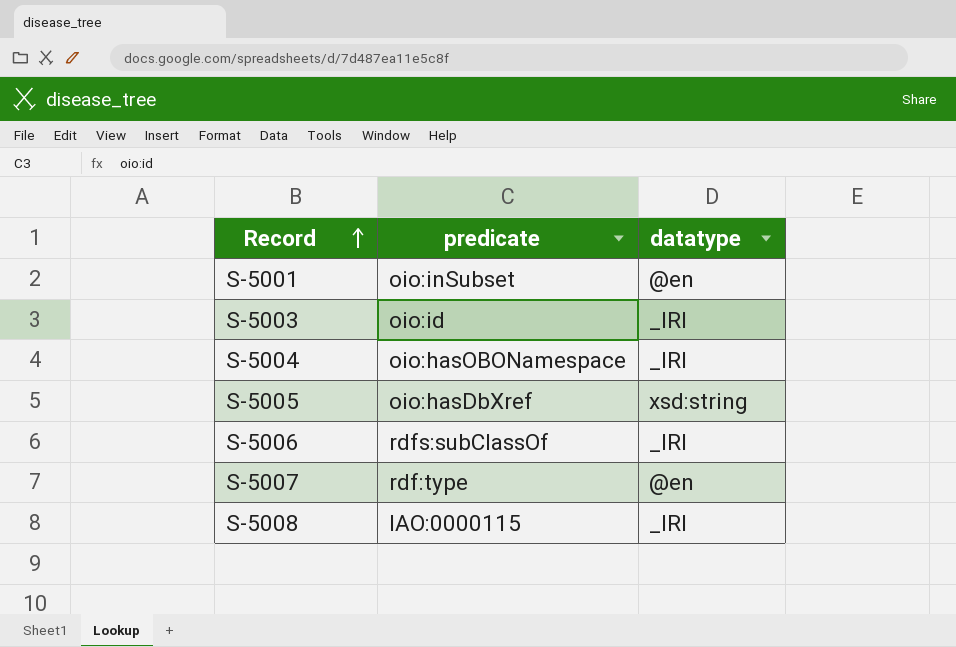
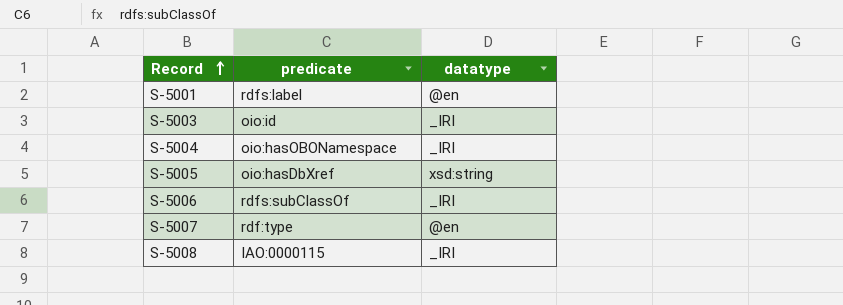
S-5001 | predicate: oio:inSubset -> rdfs:label

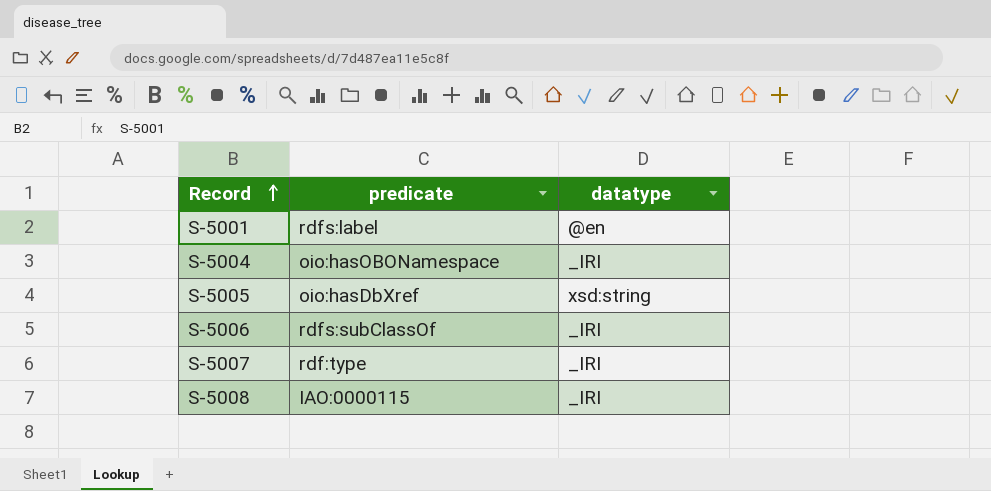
row S-5003: oio:id | _IRI -> none
S-5007 | datatype: @en -> _IRI

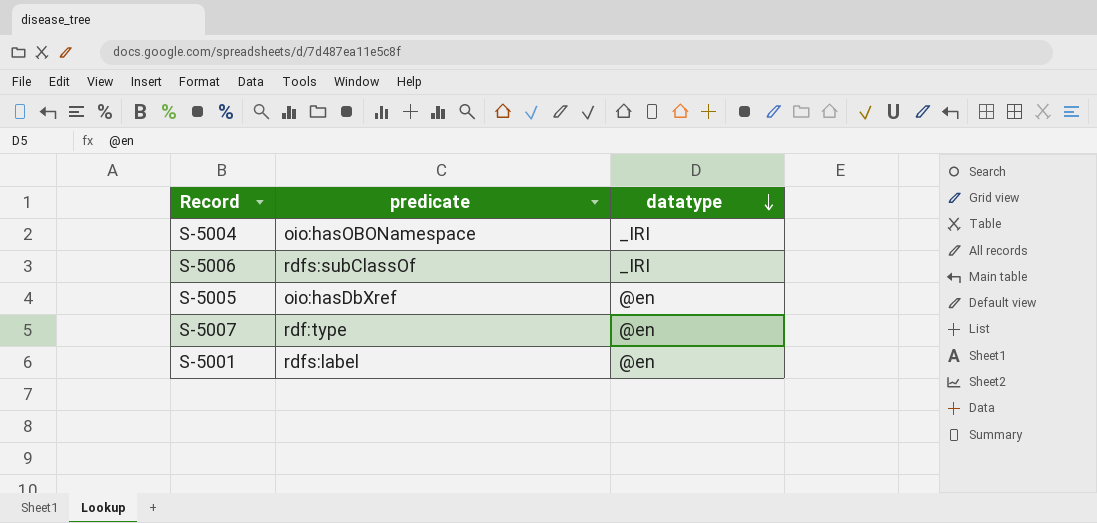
row order: Record ascending -> datatype descending
row S-5008: IAO:0000115 | _IRI -> none
S-5005 | datatype: xsd:string -> @en
S-5007 | datatype: _IRI -> @en

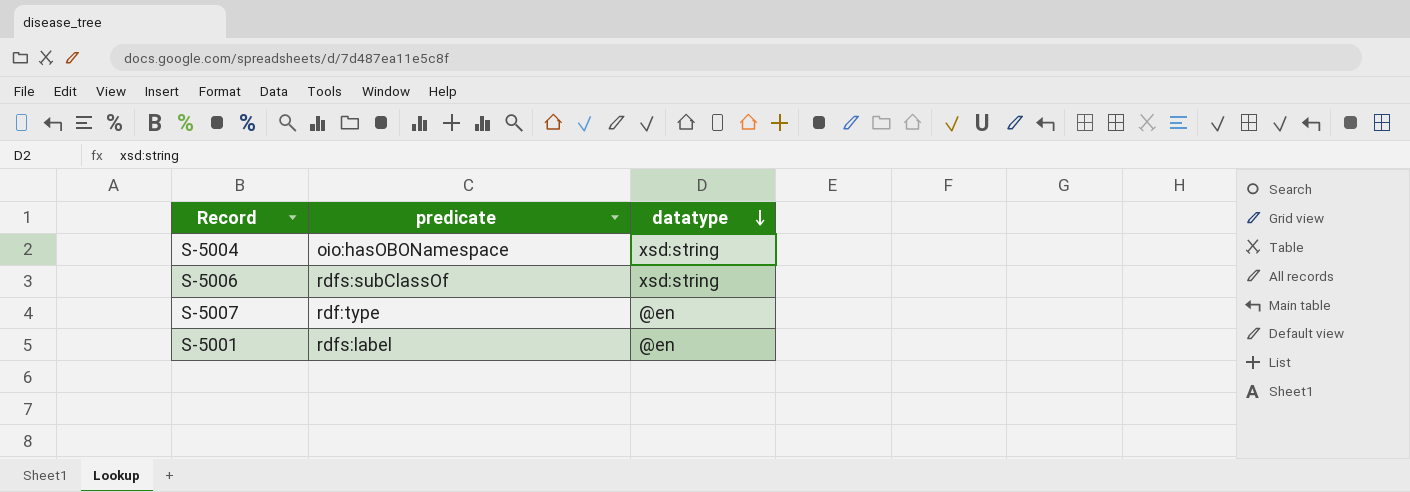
row S-5005: oio:hasDbXref | @en -> none
S-5004 | datatype: _IRI -> xsd:string
S-5006 | datatype: _IRI -> xsd:string

